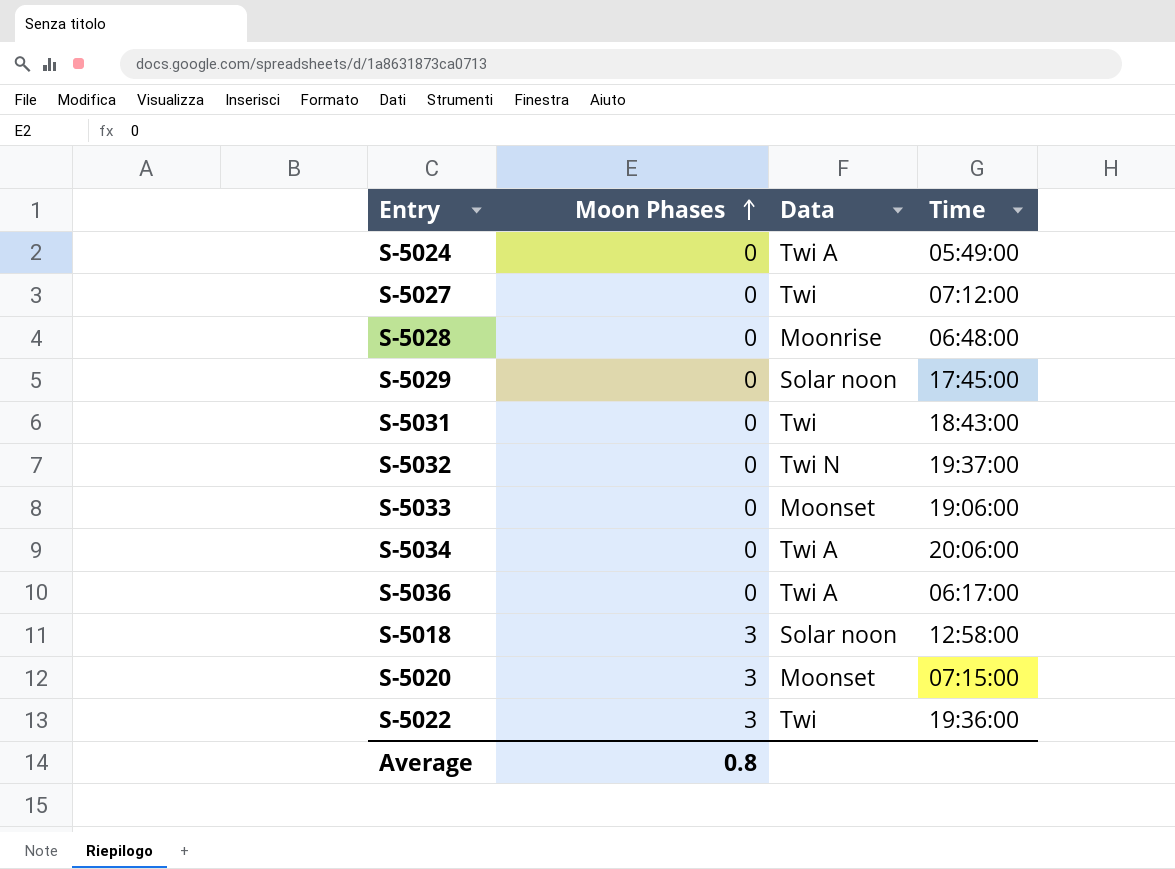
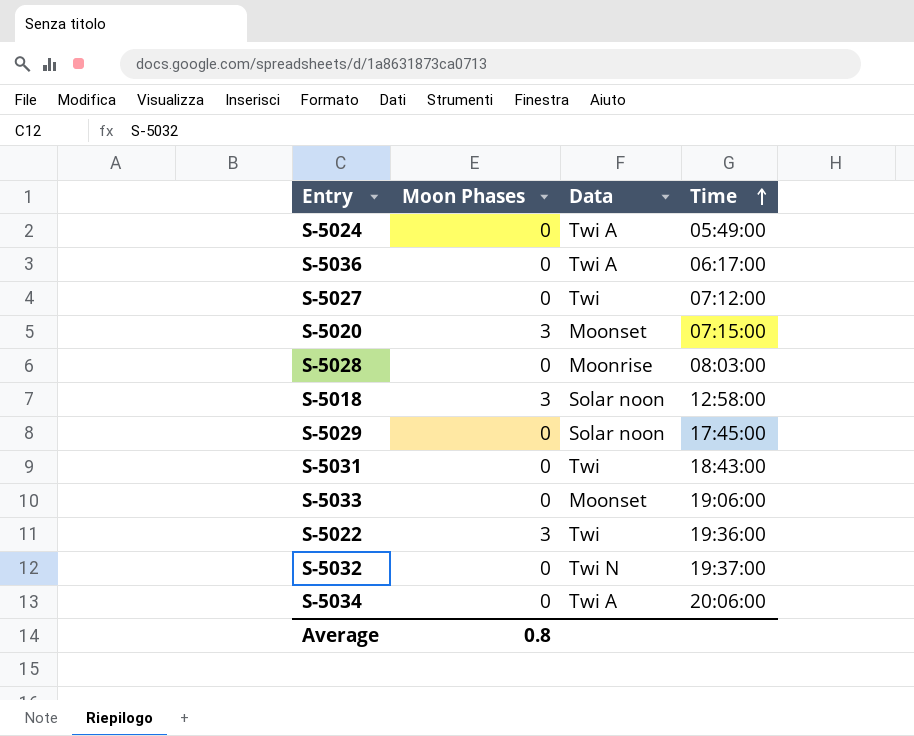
row order: Moon Phases ascending -> Time ascending
S-5028 | Time: 06:48:00 -> 08:03:00

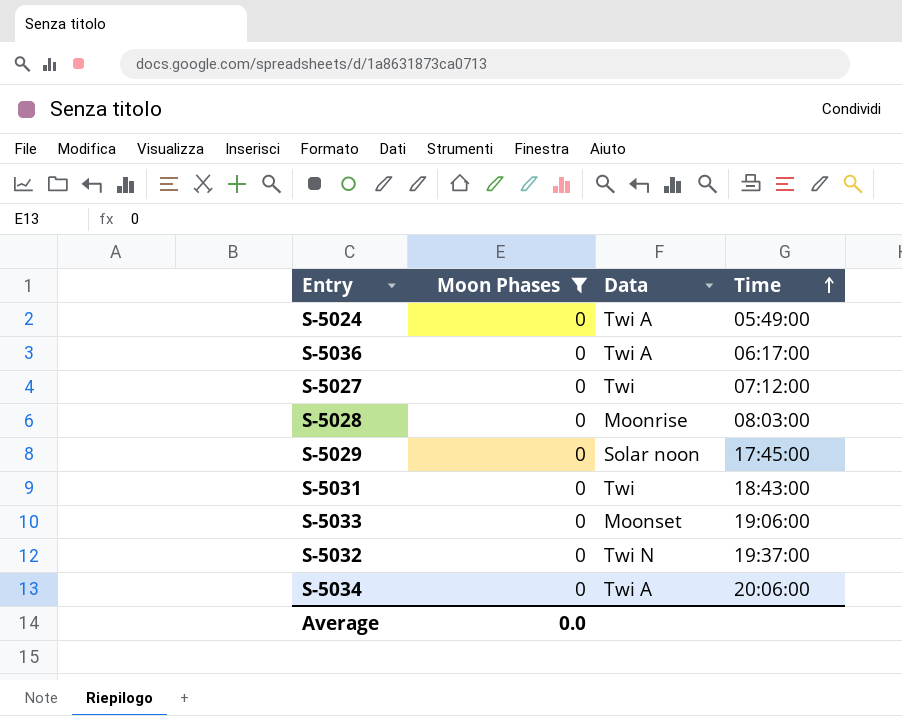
filter: none -> Moon Phases = 0
Average | Moon Phases: 0.8 -> 0.0

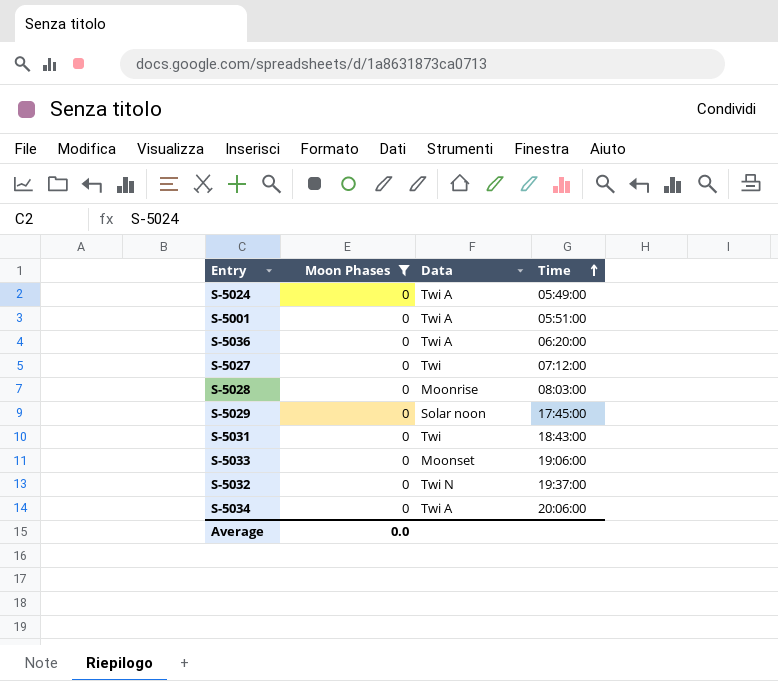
row S-5001: none -> 0 | Twi A | 05:51:00
S-5036 | Time: 06:17:00 -> 06:20:00

